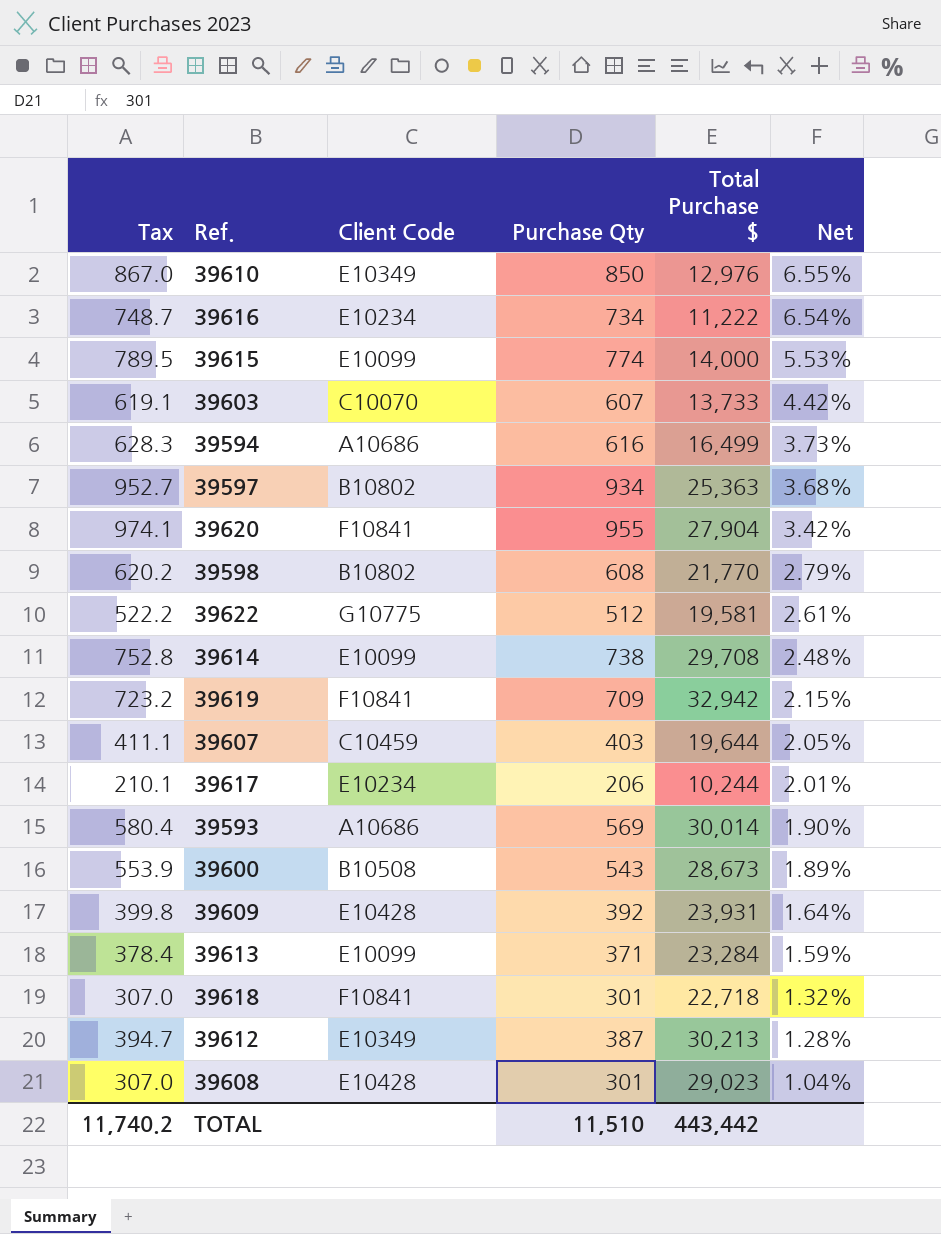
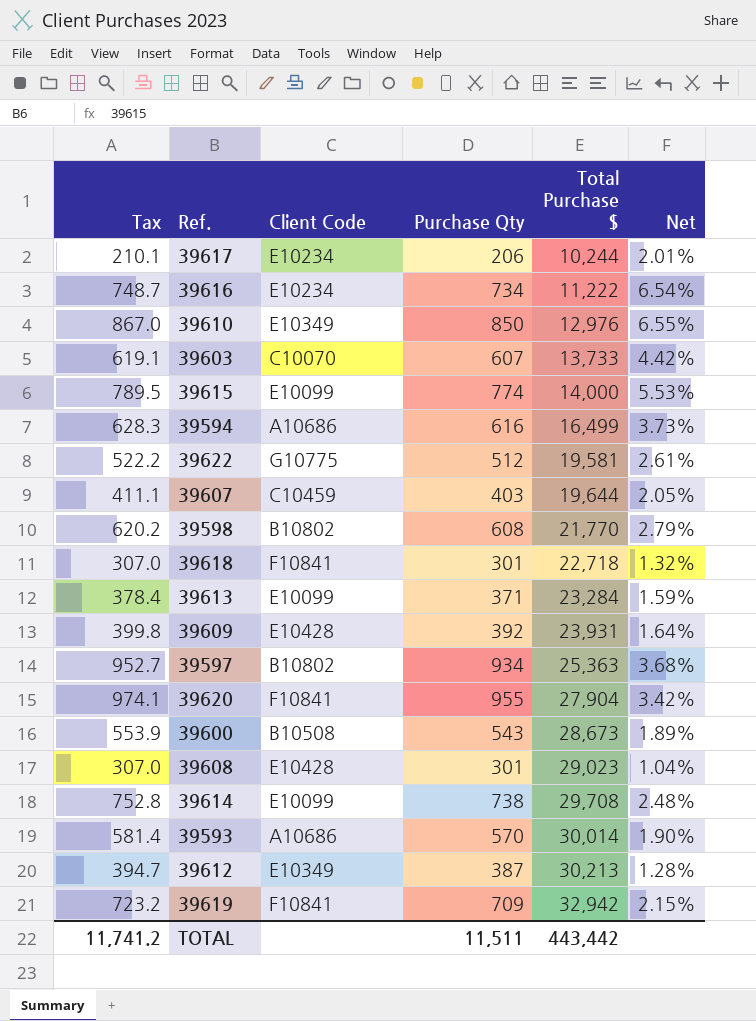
row order: Net descending -> Total Purchase $ ascending
39593 | Tax: 580.4 -> 581.4
39593 | Purchase Qty: 569 -> 570
TOTAL | Tax: 11,740.2 -> 11,741.2
TOTAL | Purchase Qty: 11,510 -> 11,511

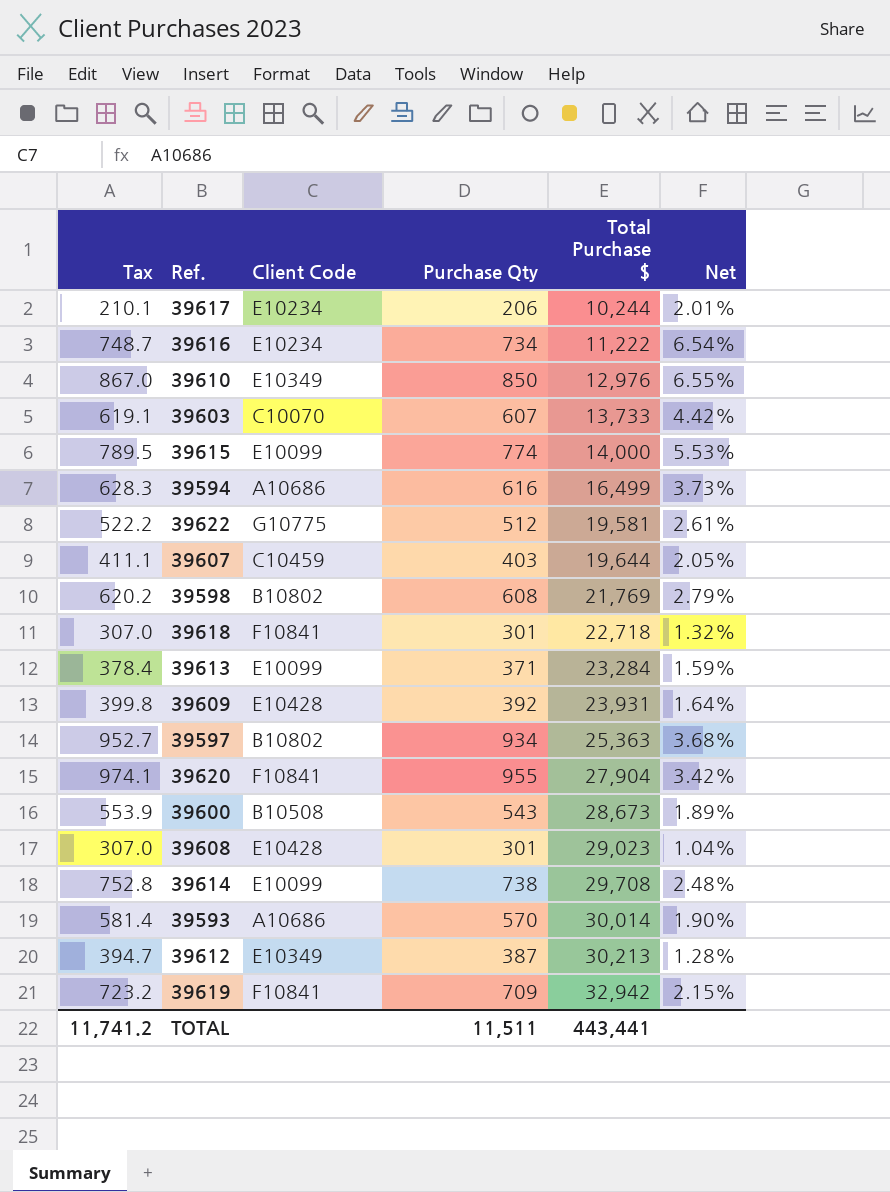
39598 | Total Purchase $: 21,770 -> 21,769
TOTAL | Total Purchase $: 443,442 -> 443,441

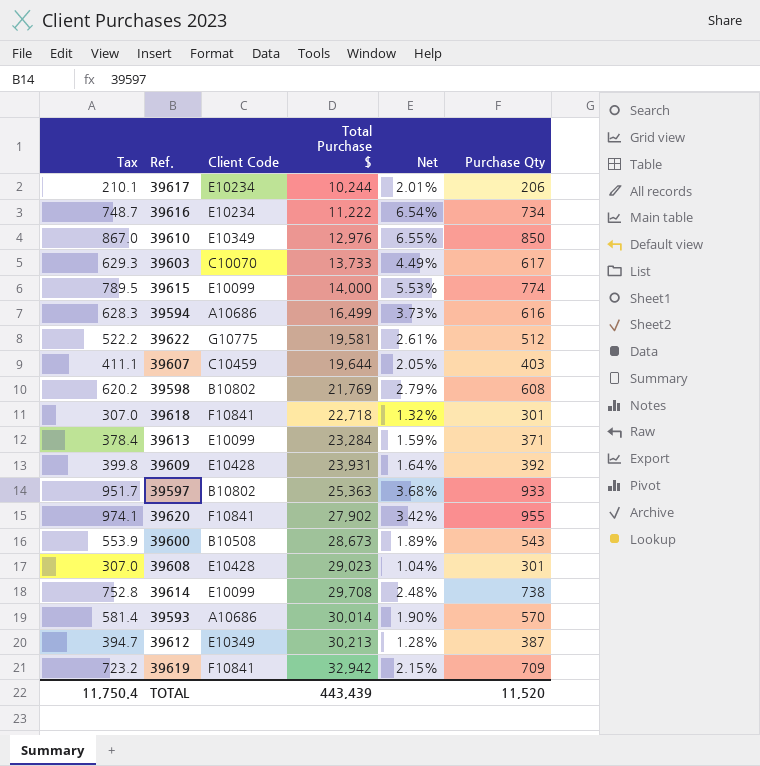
column Purchase Qty | position: 4 -> 6
39603 | Tax: 619.1 -> 629.3
39603 | Net: 4.42% -> 4.49%
39603 | Purchase Qty: 607 -> 617
39597 | Tax: 952.7 -> 951.7
39597 | Purchase Qty: 934 -> 933
39620 | Total Purchase $: 27,904 -> 27,902
TOTAL | Tax: 11,741.2 -> 11,750.4
TOTAL | Total Purchase $: 443,441 -> 443,439
TOTAL | Purchase Qty: 11,511 -> 11,520

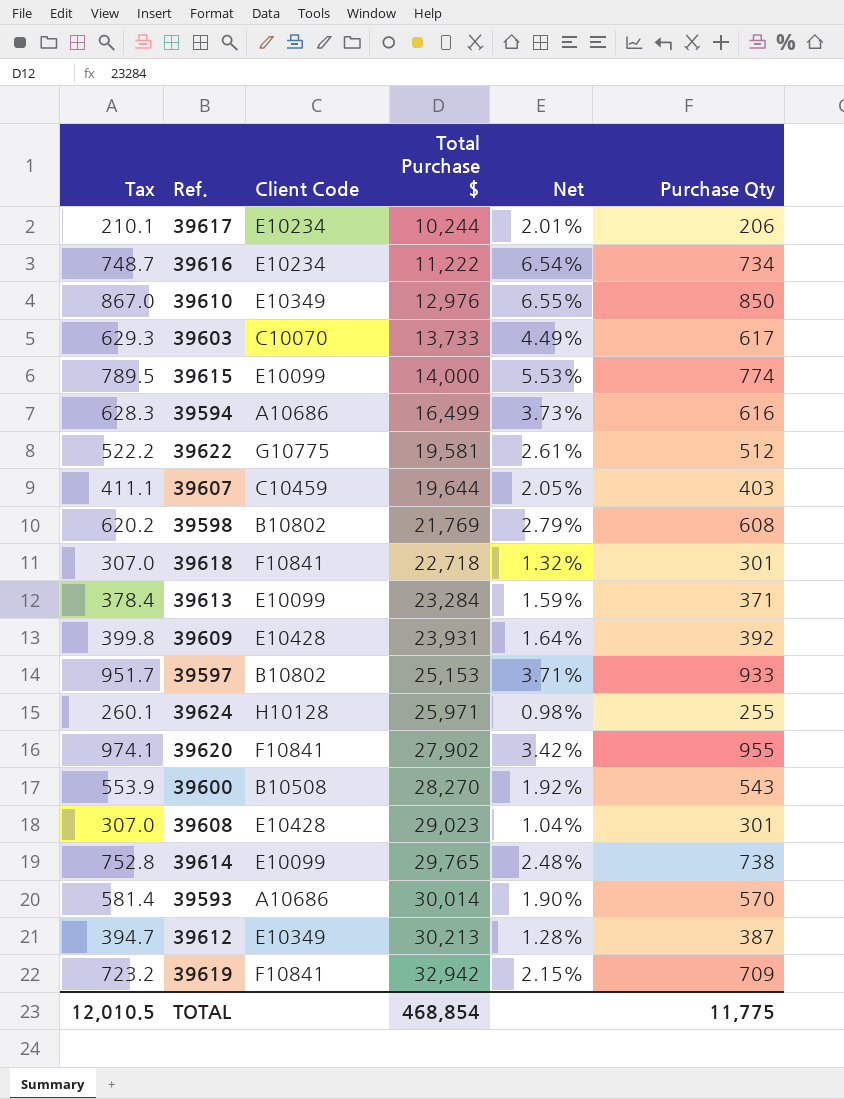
39597 | Total Purchase $: 25,363 -> 25,153
39597 | Net: 3.68% -> 3.71%
row 39624: none -> 260.1 | H10128 | 25,971 | 0.98% | 255
39600 | Total Purchase $: 28,673 -> 28,270
39600 | Net: 1.89% -> 1.92%
39614 | Total Purchase $: 29,708 -> 29,765
TOTAL | Tax: 11,750.4 -> 12,010.5
TOTAL | Total Purchase $: 443,439 -> 468,854
TOTAL | Purchase Qty: 11,520 -> 11,775

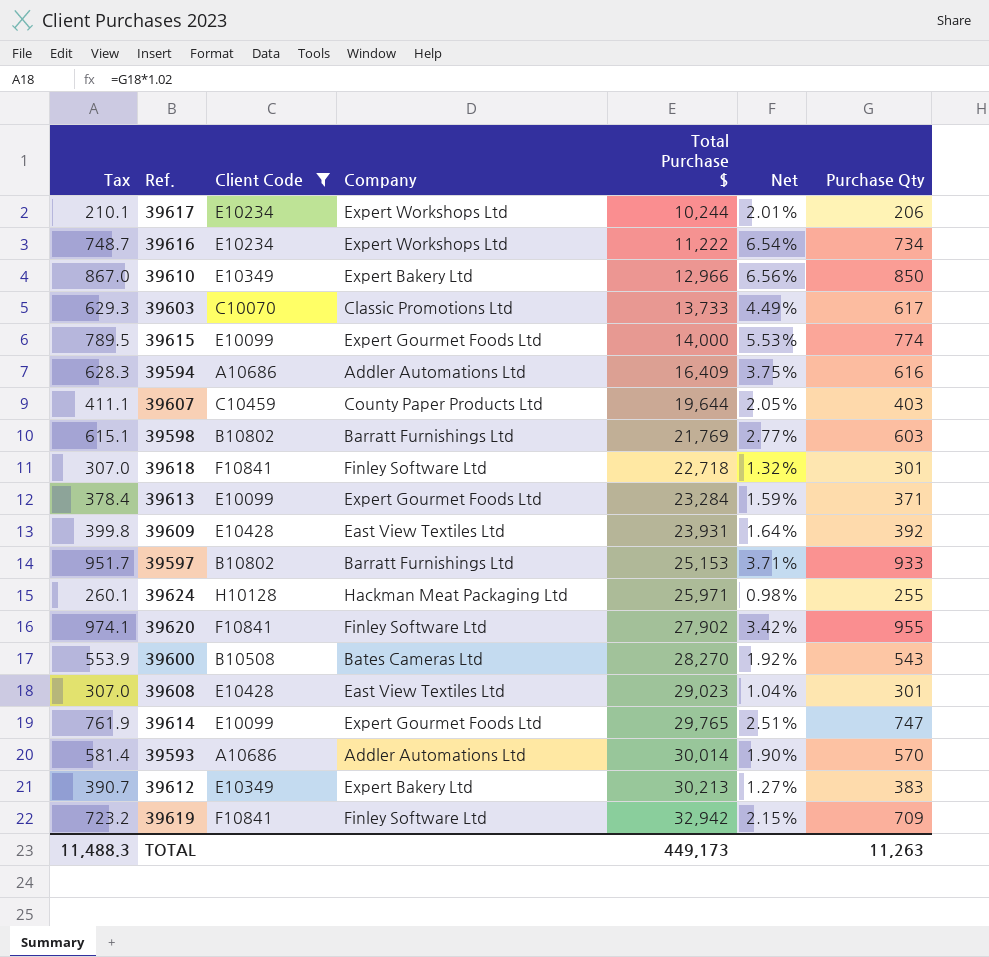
filter: none -> Client Code != G10775
column Company | position: none -> 4
39610 | Total Purchase $: 12,976 -> 12,966
39610 | Net: 6.55% -> 6.56%
39594 | Total Purchase $: 16,499 -> 16,409
39594 | Net: 3.73% -> 3.75%
39598 | Tax: 620.2 -> 615.1
39598 | Net: 2.79% -> 2.77%
39598 | Purchase Qty: 608 -> 603
39614 | Tax: 752.8 -> 761.9
39614 | Net: 2.48% -> 2.51%
39614 | Purchase Qty: 738 -> 747
39612 | Tax: 394.7 -> 390.7
39612 | Net: 1.28% -> 1.27%
39612 | Purchase Qty: 387 -> 383
TOTAL | Tax: 12,010.5 -> 11,488.3
TOTAL | Total Purchase $: 468,854 -> 449,173
TOTAL | Purchase Qty: 11,775 -> 11,263

